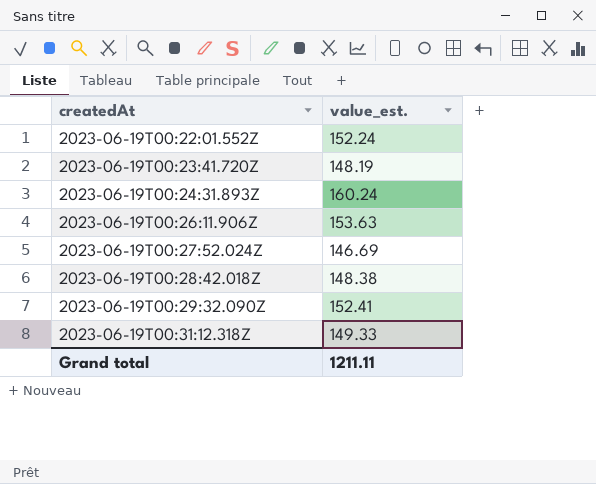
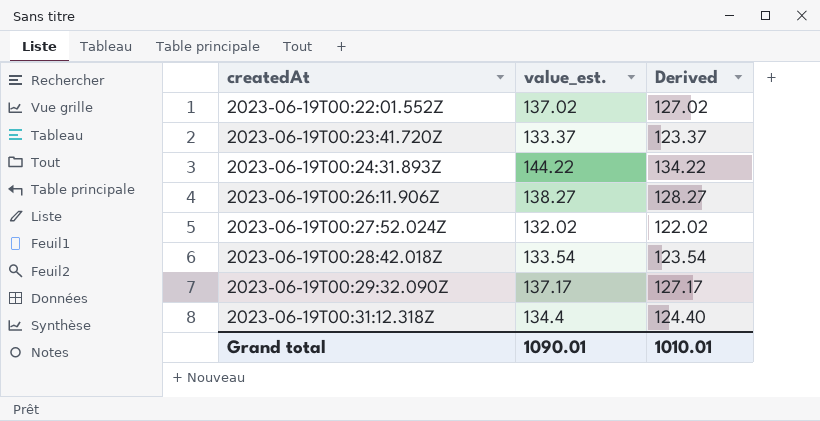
column Derived | formula: none -> [value_est.] - 10
2023-06-19T00:22:01.552Z | value_est.: 152.24 -> 137.02
2023-06-19T00:23:41.720Z | value_est.: 148.19 -> 133.37
2023-06-19T00:24:31.893Z | value_est.: 160.24 -> 144.22
2023-06-19T00:26:11.906Z | value_est.: 153.63 -> 138.27
2023-06-19T00:27:52.024Z | value_est.: 146.69 -> 132.02
2023-06-19T00:28:42.018Z | value_est.: 148.38 -> 133.54
2023-06-19T00:29:32.090Z | value_est.: 152.41 -> 137.17
2023-06-19T00:31:12.318Z | value_est.: 149.33 -> 134.4
Grand total | value_est.: 1211.11 -> 1090.01

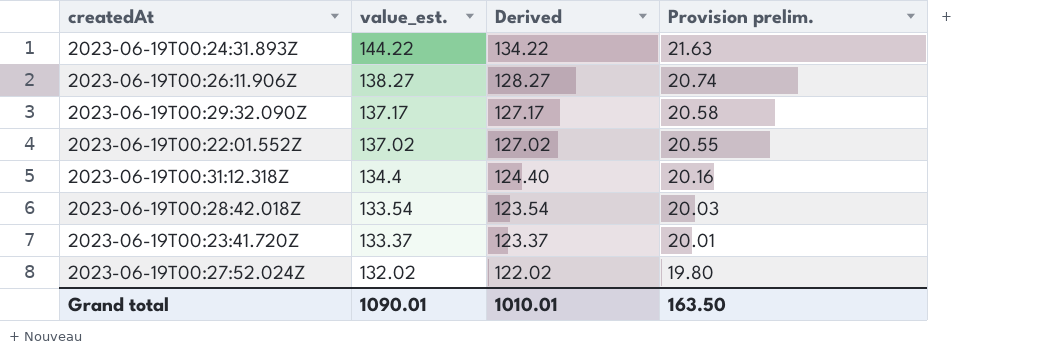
row order: createdAt ascending -> value_est. descending
column Provision prelim. | formula: none -> [value_est.] * 0.15

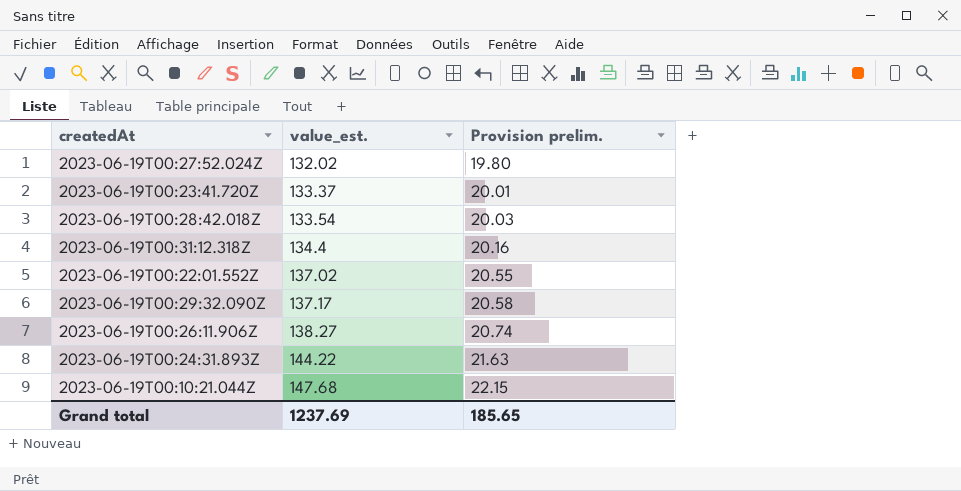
row order: value_est. descending -> value_est. ascending
column Derived | formula: [value_est.] - 10 -> none
row 2023-06-19T00:10:21.044Z: none -> 147.68 | 22.15
Grand total | value_est.: 1090.01 -> 1237.69
Grand total | Provision prelim.: 163.50 -> 185.65

